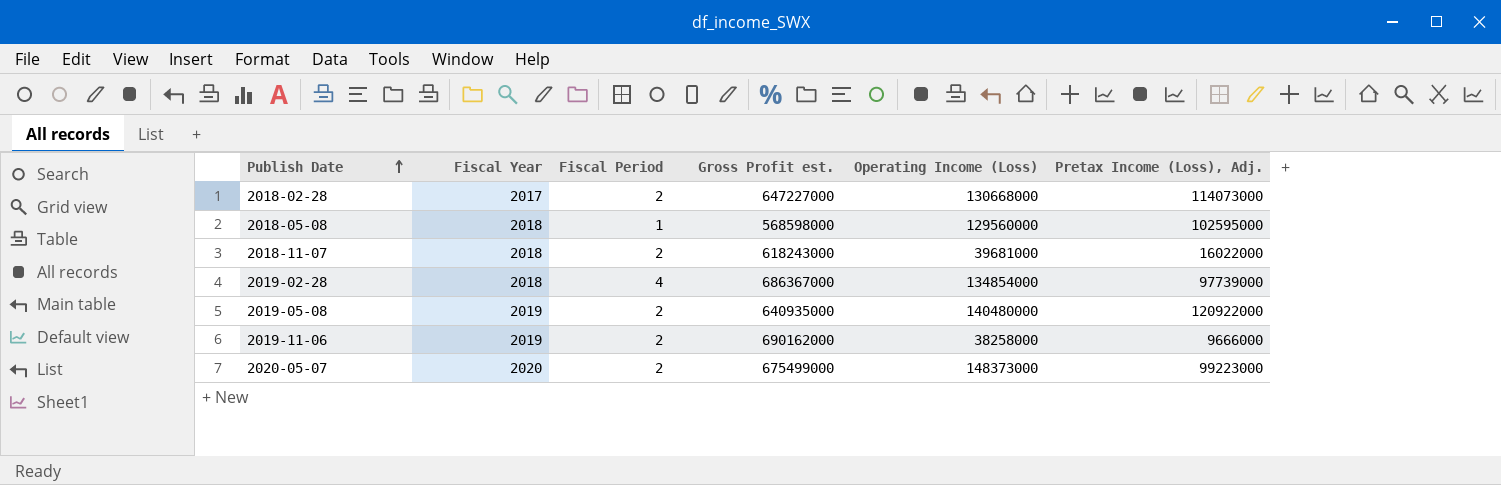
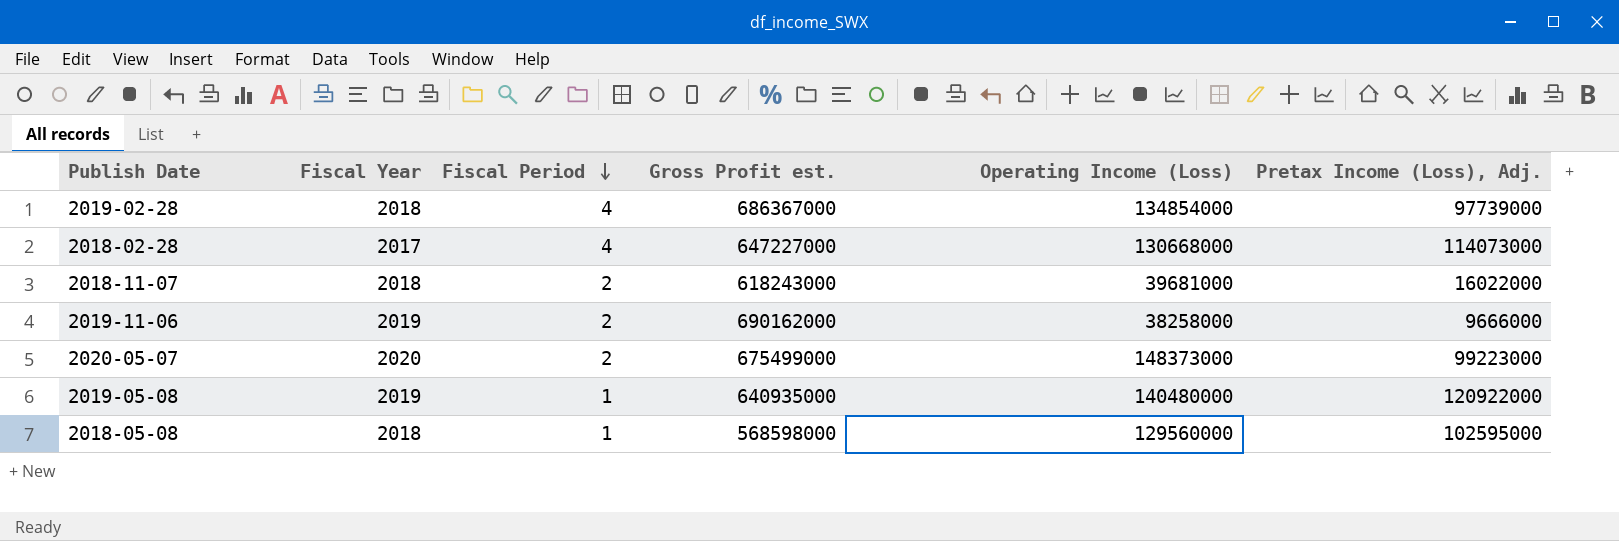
row order: Publish Date ascending -> Fiscal Period descending
2018-02-28 | Fiscal Period: 2 -> 4
2019-05-08 | Fiscal Period: 2 -> 1

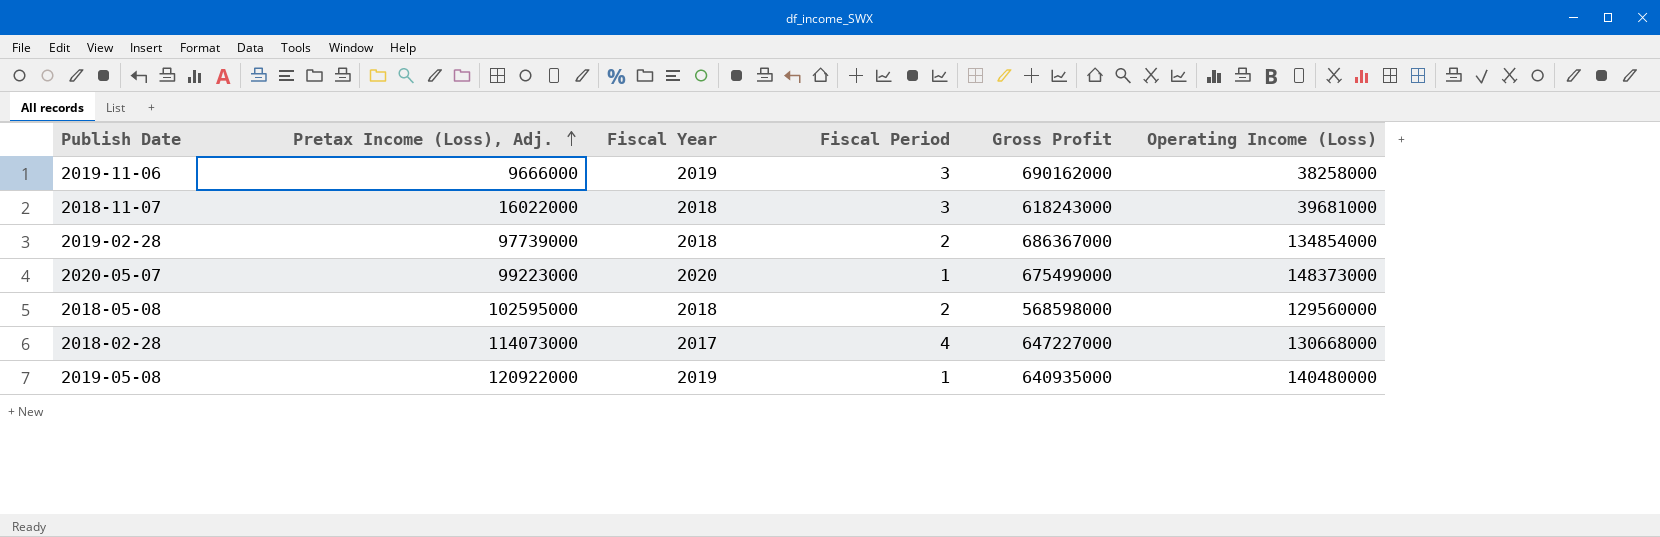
row order: Fiscal Period descending -> Pretax Income (Loss), Adj. ascending
column Pretax Income (Loss), Adj. | position: 6 -> 2
column name: Gross Profit est. -> Gross Profit
2019-11-06 | Fiscal Period: 2 -> 3
2018-11-07 | Fiscal Period: 2 -> 3
2019-02-28 | Fiscal Period: 4 -> 2
2020-05-07 | Fiscal Period: 2 -> 1
2018-05-08 | Fiscal Period: 1 -> 2

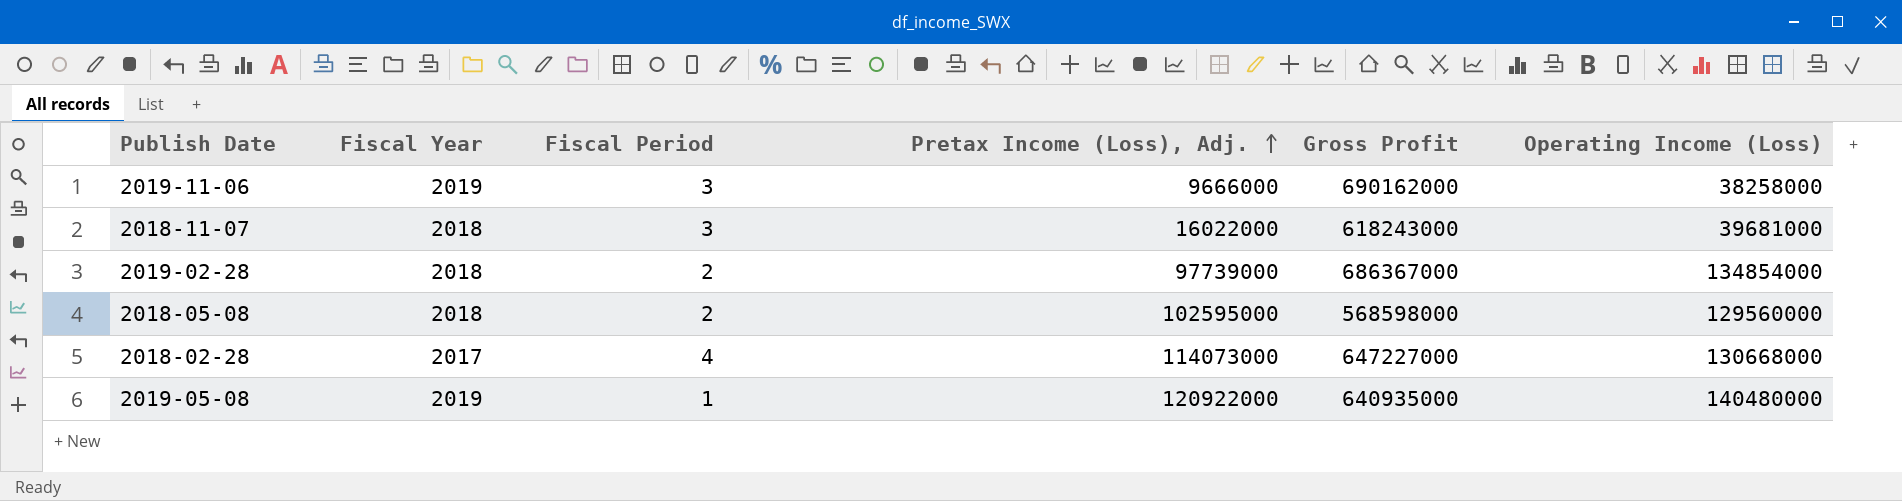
column Pretax Income (Loss), Adj. | position: 2 -> 4
row 2020-05-07: 99223000 | 2020 | 1 | 675499000 | 148373000 -> none

